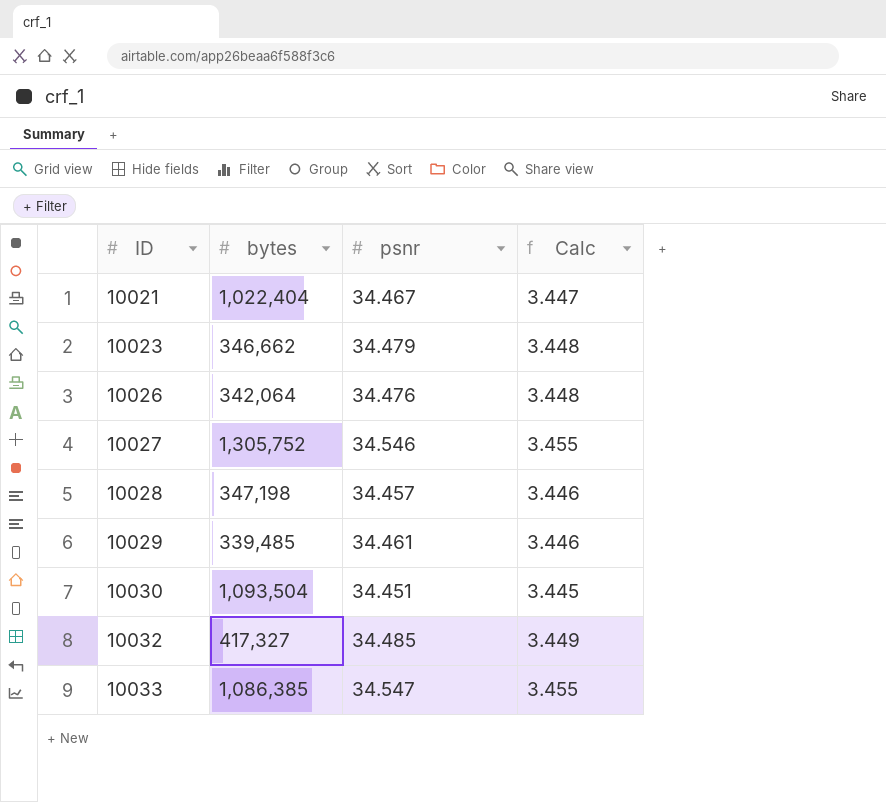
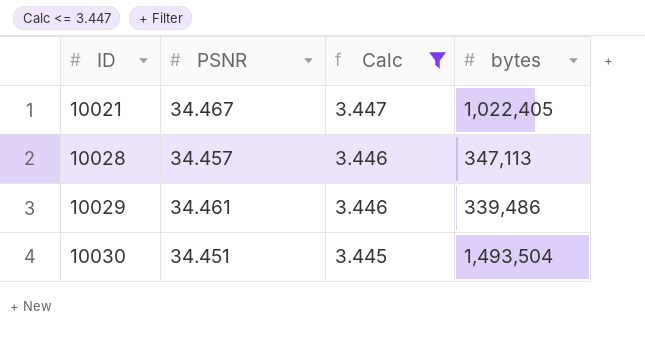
filter: none -> Calc <= 3.447
column name: psnr -> PSNR
column bytes | position: 2 -> 4
10021 | bytes: 1,022,404 -> 1,022,405
10028 | bytes: 347,198 -> 347,113
10029 | bytes: 339,485 -> 339,486
10030 | bytes: 1,093,504 -> 1,493,504

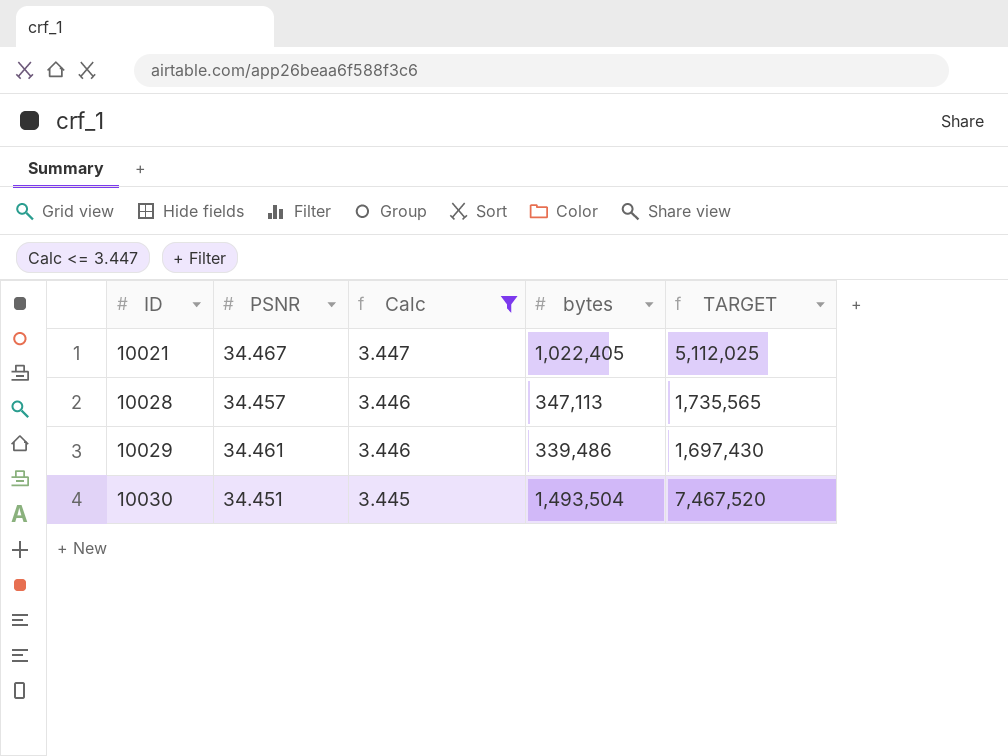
column TARGET | formula: none -> [bytes] * 5

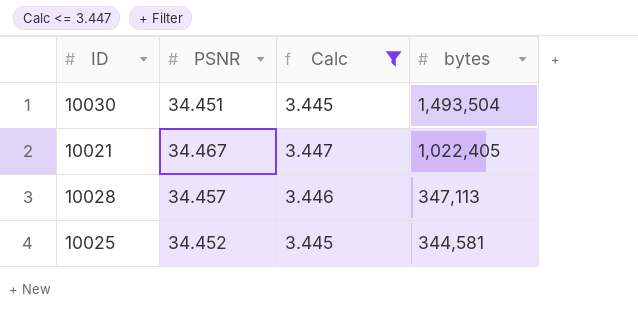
row order: ID ascending -> bytes descending
column TARGET | formula: [bytes] * 5 -> none
row 10029: 34.461 | 3.446 | 339,486 | 1,697,430 -> none
row 10025: none -> 34.452 | 3.445 | 344,581

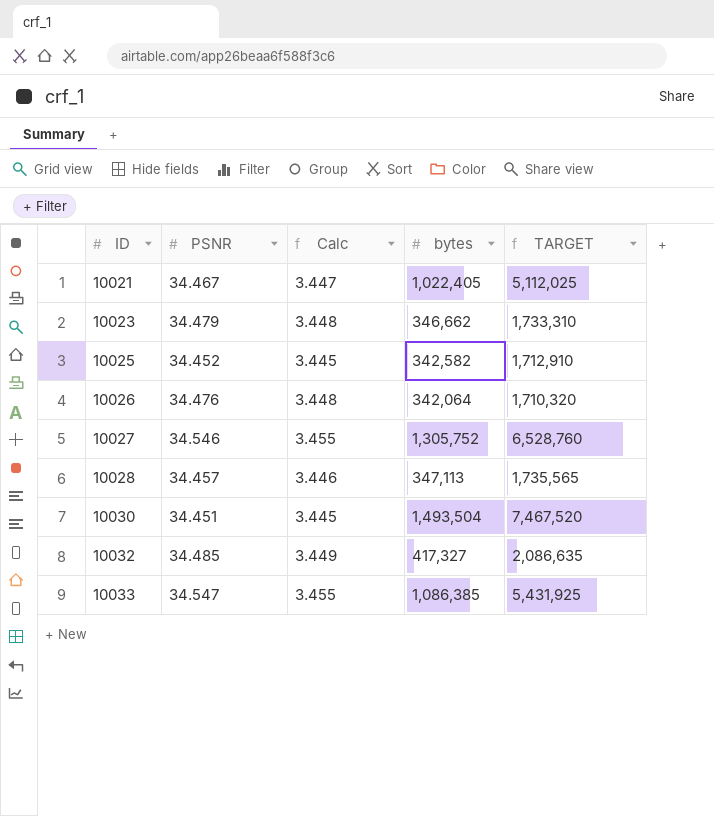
filter: Calc <= 3.447 -> none
row order: bytes descending -> ID ascending
column TARGET | formula: none -> [bytes] * 5
10025 | bytes: 344,581 -> 342,582

